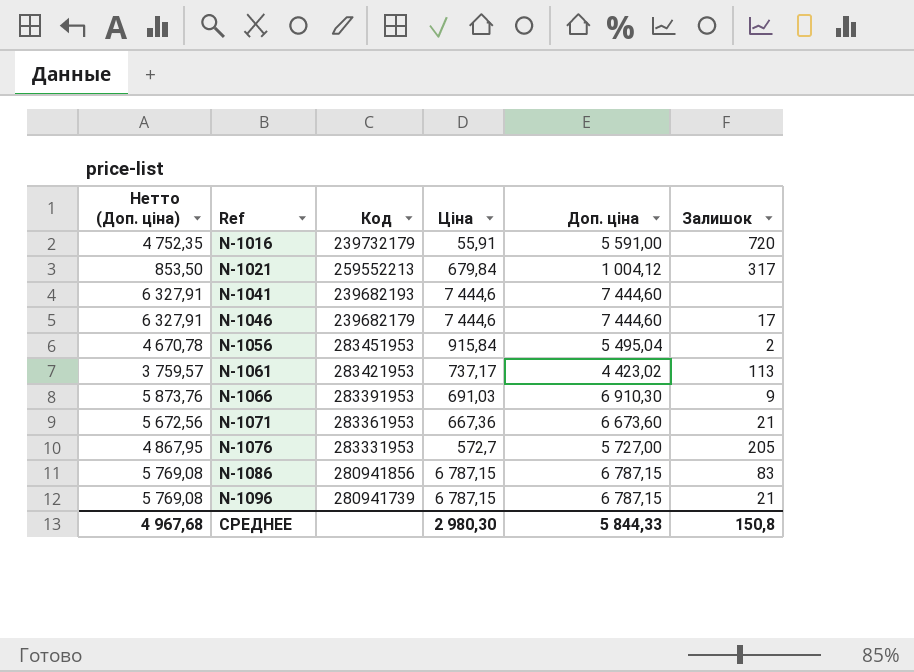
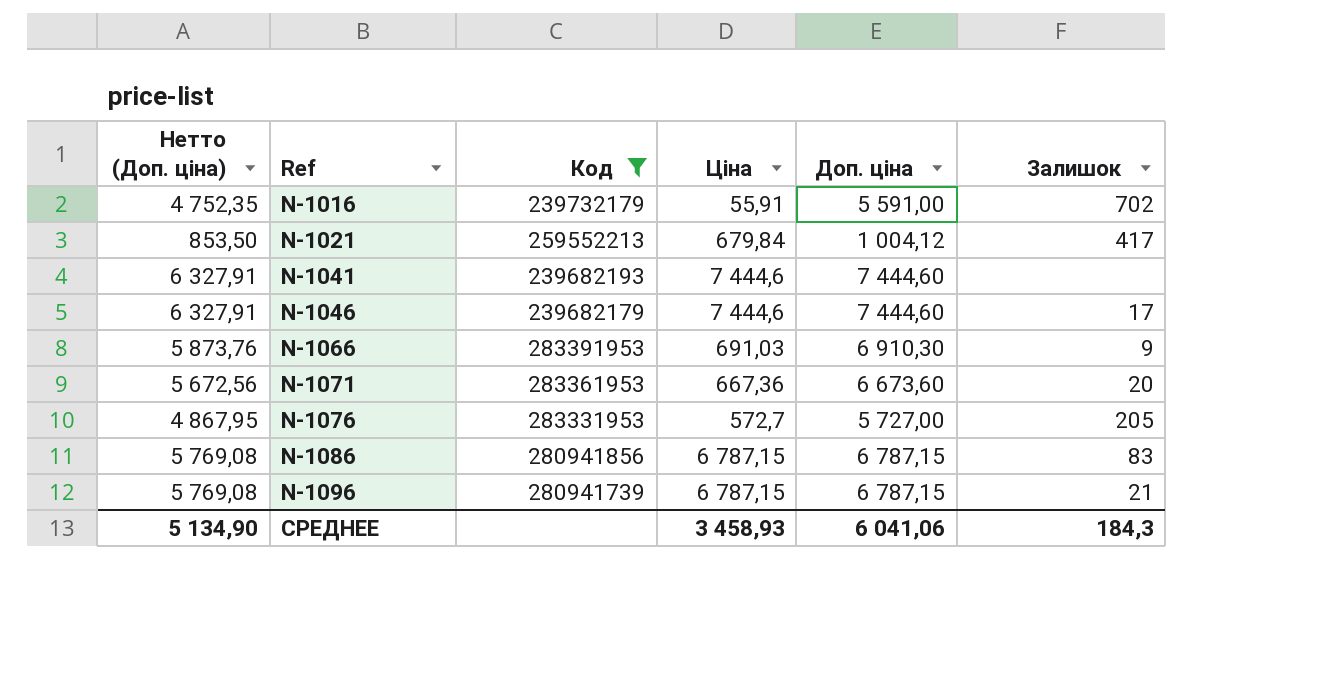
filter: none -> Код <= 283391953
N-1016 | Залишок: 720 -> 702
N-1021 | Залишок: 317 -> 417
N-1071 | Залишок: 21 -> 20
СРЕДНЕЕ | Нетто (Доп. ціна): 4 967,68 -> 5 134,90
СРЕДНЕЕ | Ціна: 2 980,30 -> 3 458,93
СРЕДНЕЕ | Доп. ціна: 5 844,33 -> 6 041,06
СРЕДНЕЕ | Залишок: 150,8 -> 184,3

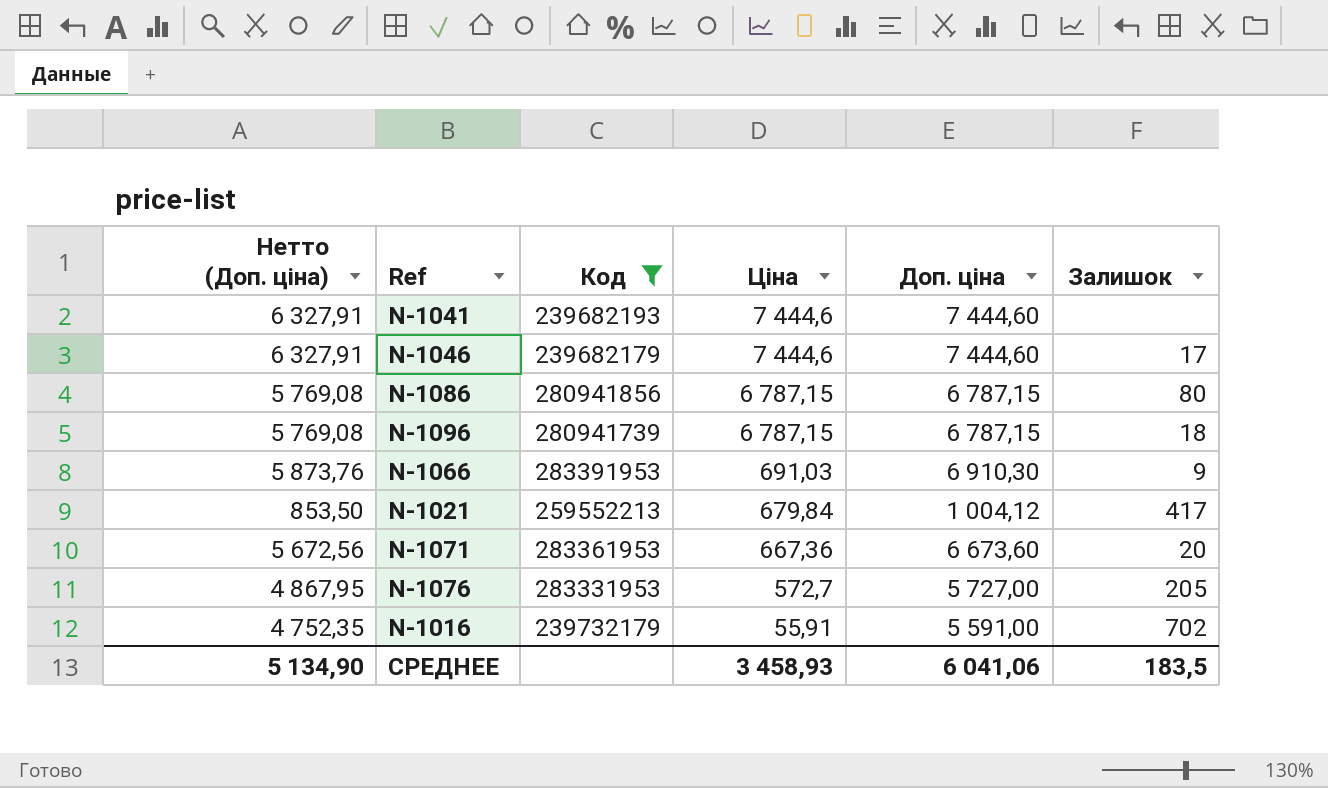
row order: Ref ascending -> Ціна descending
N-1086 | Залишок: 83 -> 80
N-1096 | Залишок: 21 -> 18
СРЕДНЕЕ | Залишок: 184,3 -> 183,5

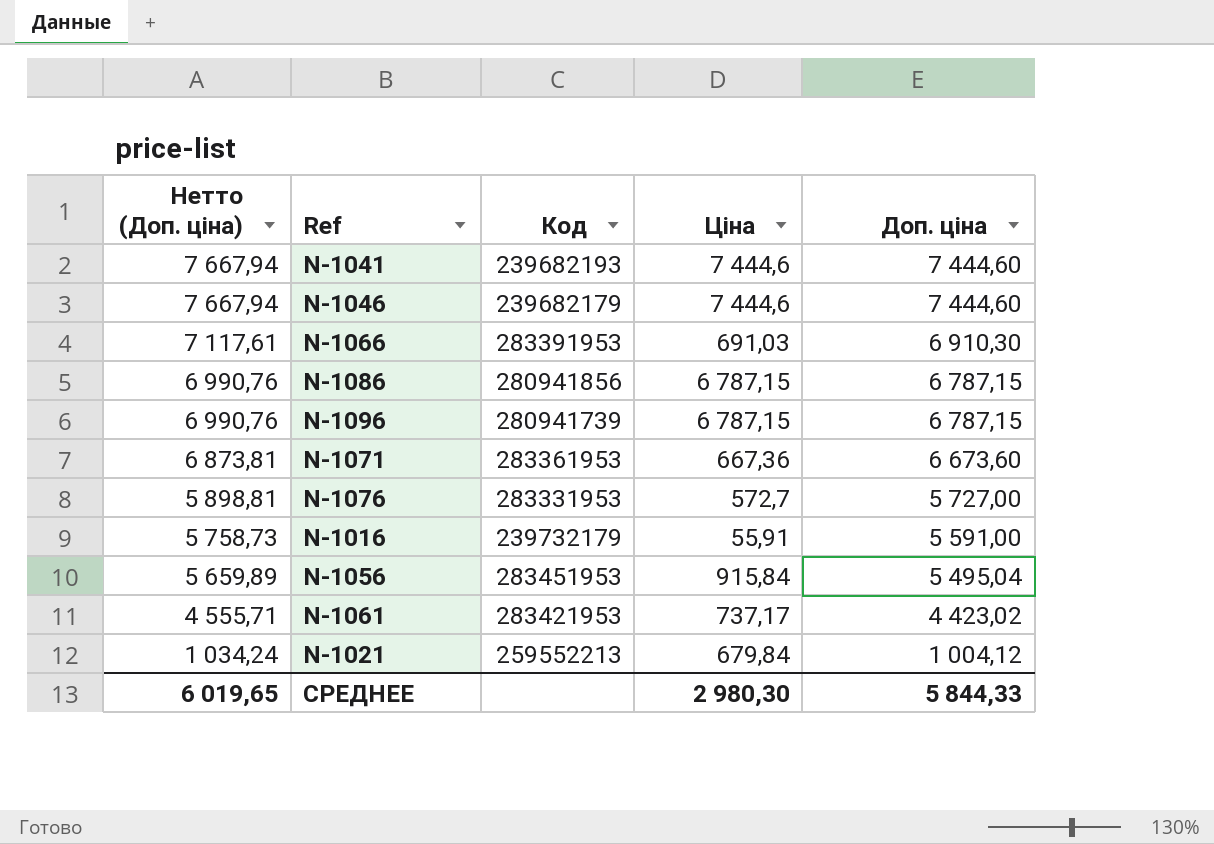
filter: Код <= 283391953 -> none
row order: Ціна descending -> Нетто (Доп. ціна) descending
column Залишок | position: 6 -> none
column Нетто (Доп. ціна) | formula: [Доп. ціна] * 0,85 -> [Доп. ціна] * 1,03
СРЕДНЕЕ | Нетто (Доп. ціна): 5 134,90 -> 6 019,65
СРЕДНЕЕ | Ціна: 3 458,93 -> 2 980,30
СРЕДНЕЕ | Доп. ціна: 6 041,06 -> 5 844,33

